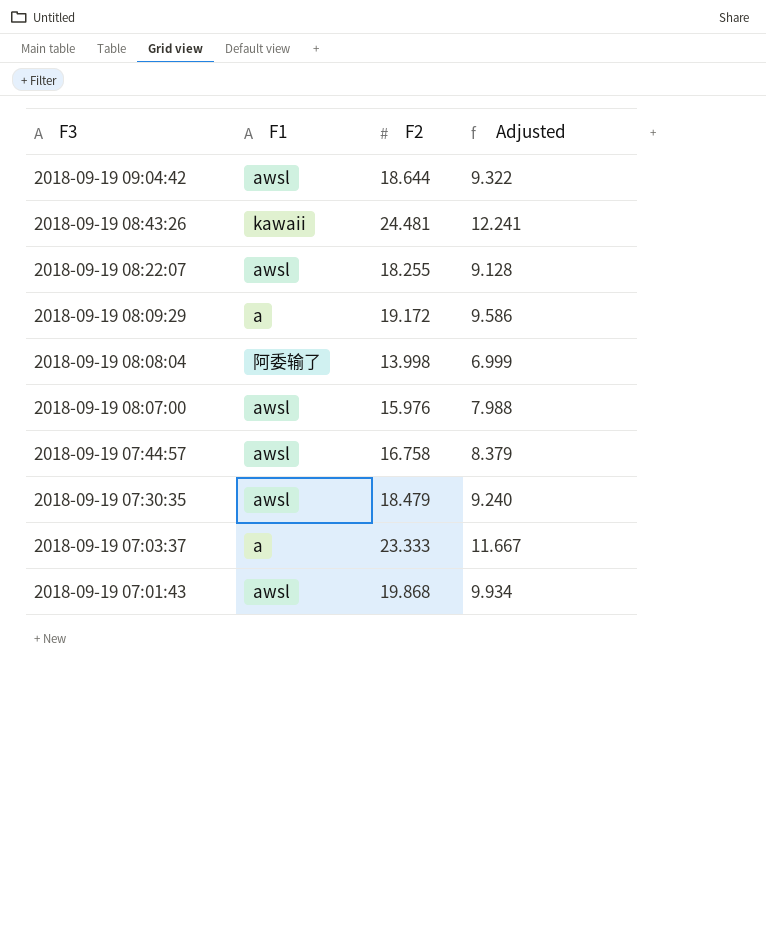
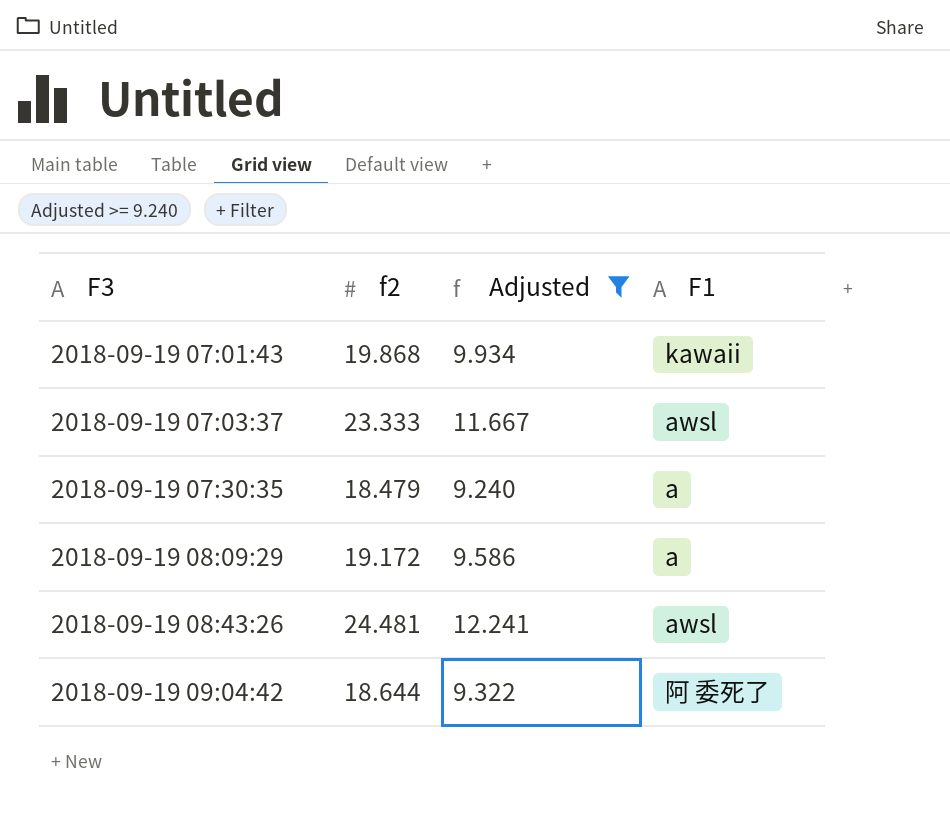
filter: none -> Adjusted >= 9.240
row order: F3 descending -> F3 ascending
column name: F2 -> f2
column F1 | position: 2 -> 4
2018-09-19 07:01:43 | F1: awsl -> kawaii
2018-09-19 07:03:37 | F1: a -> awsl
2018-09-19 07:30:35 | F1: awsl -> a
2018-09-19 08:43:26 | F1: kawaii -> awsl
2018-09-19 09:04:42 | F1: awsl -> 阿 委死了

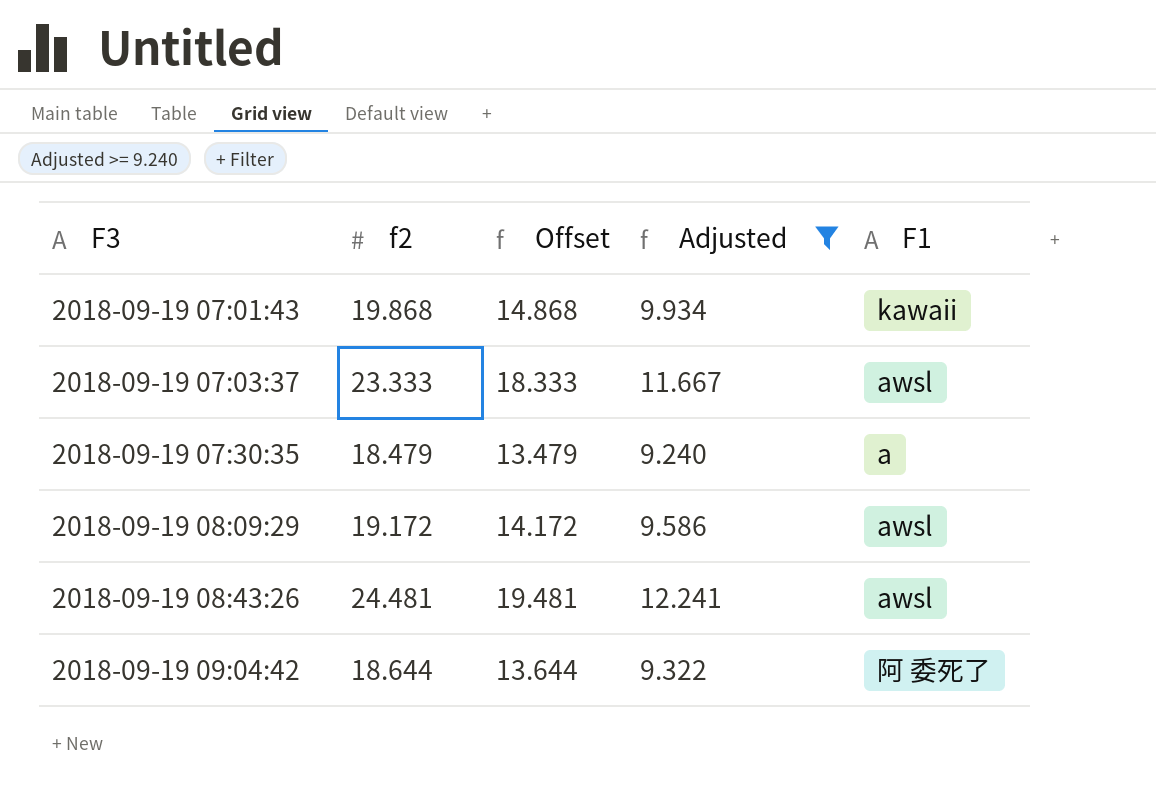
column Offset | formula: none -> [f2] - 5
2018-09-19 08:09:29 | F1: a -> awsl

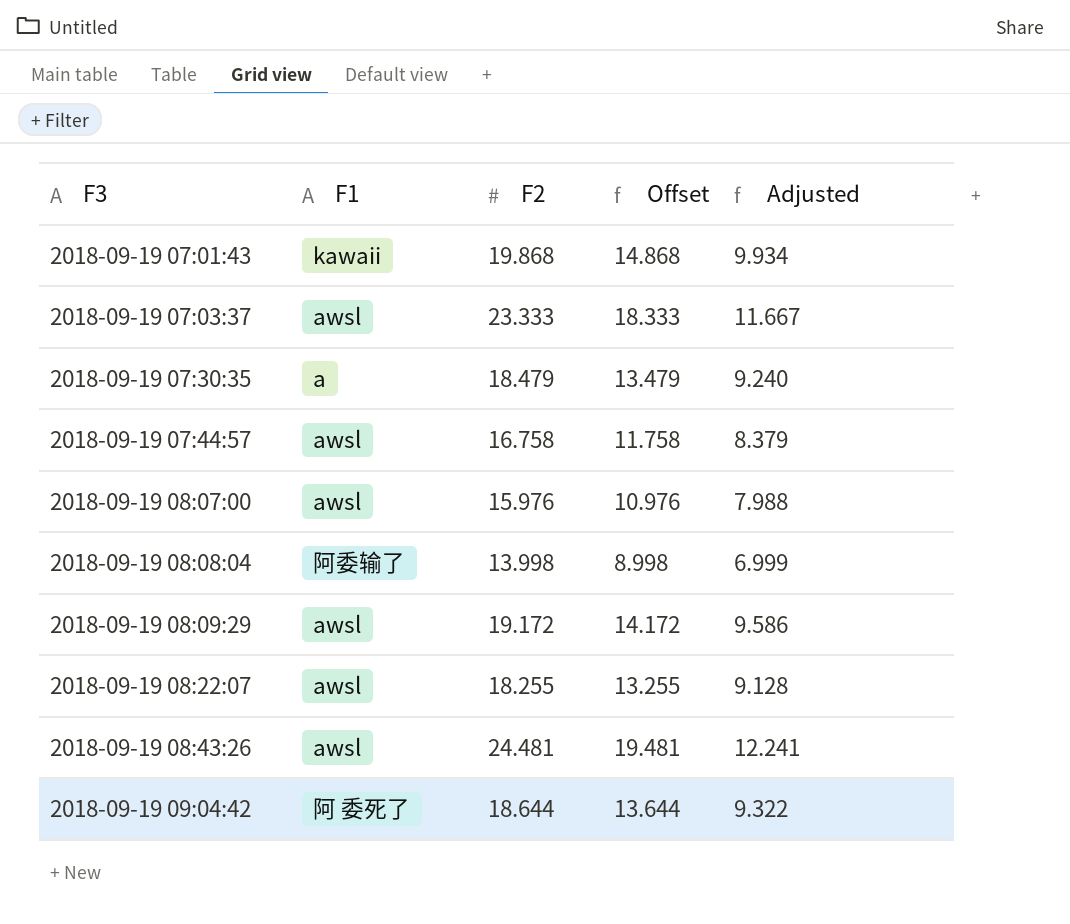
filter: Adjusted >= 9.240 -> none
column F1 | position: 5 -> 2
column name: f2 -> F2

